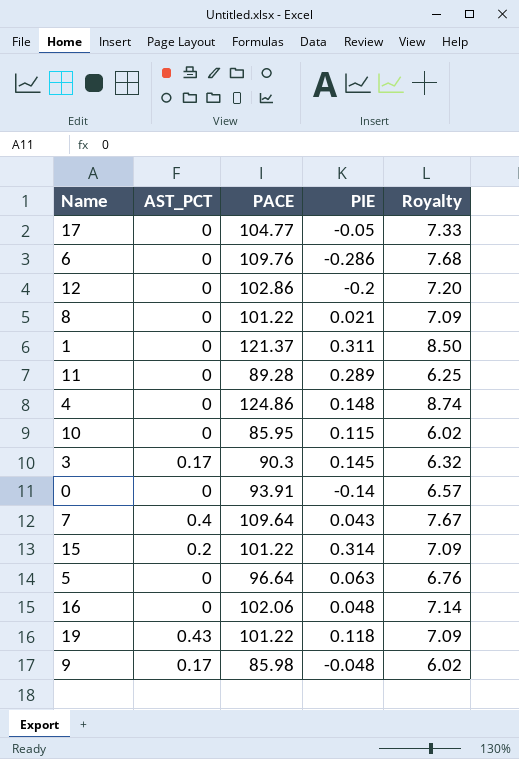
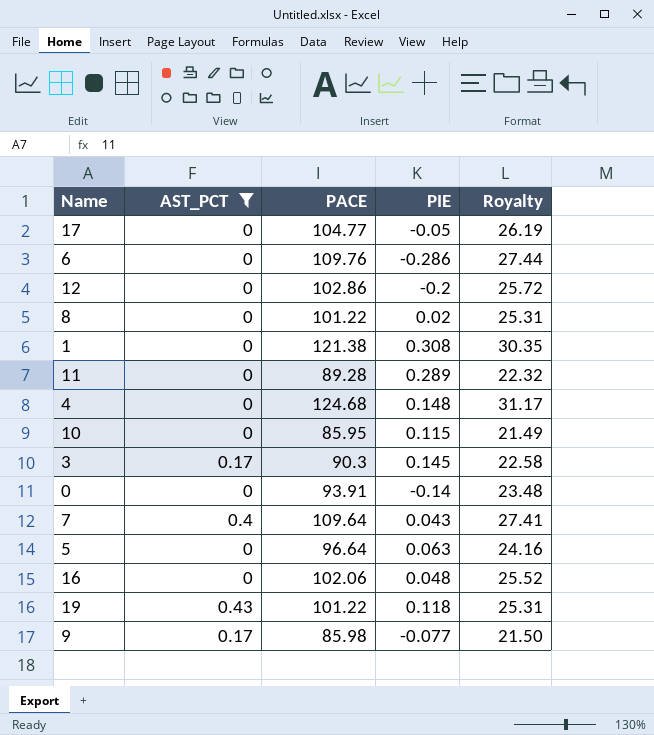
filter: none -> AST_PCT != 0.2
column Royalty | formula: [PACE] * 0.07 -> [PACE] * 0.25
8 | PIE: 0.021 -> 0.02
1 | PACE: 121.37 -> 121.38
1 | PIE: 0.311 -> 0.308
4 | PACE: 124.86 -> 124.68
9 | PIE: -0.048 -> -0.077

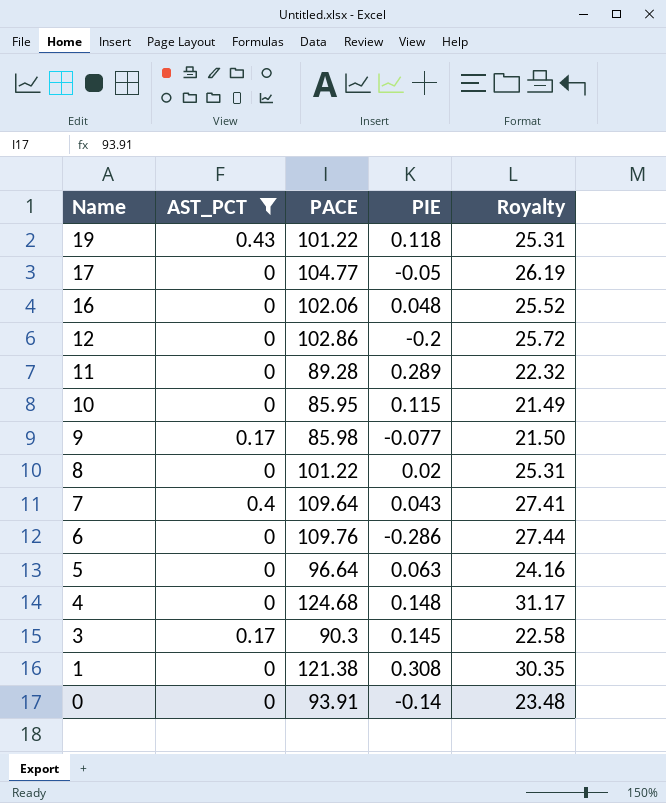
row order: none -> Name descending

